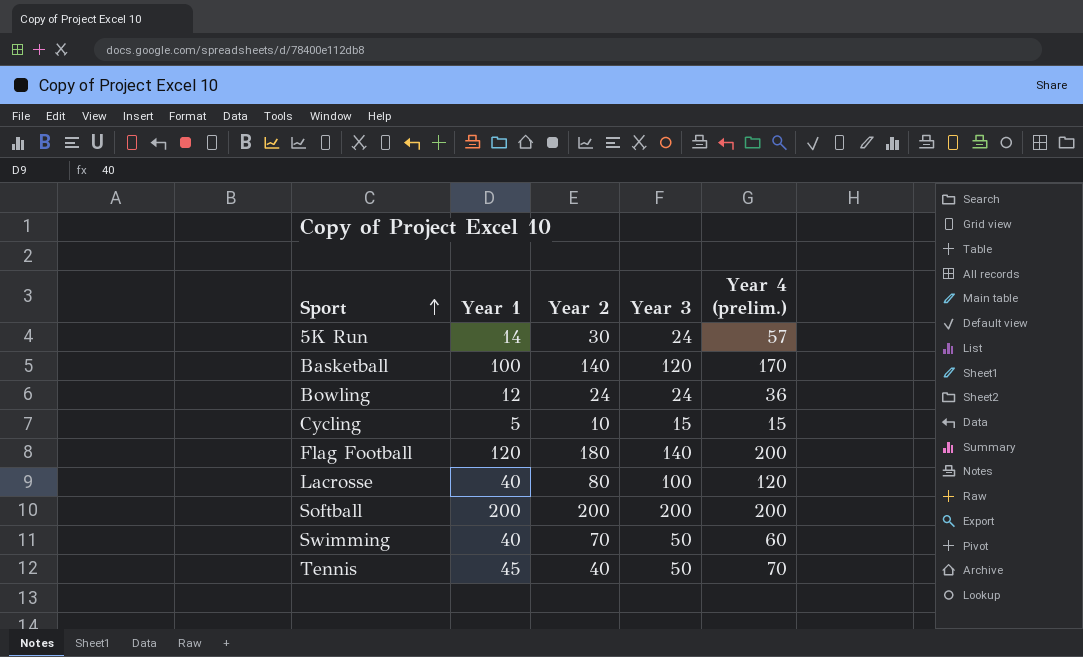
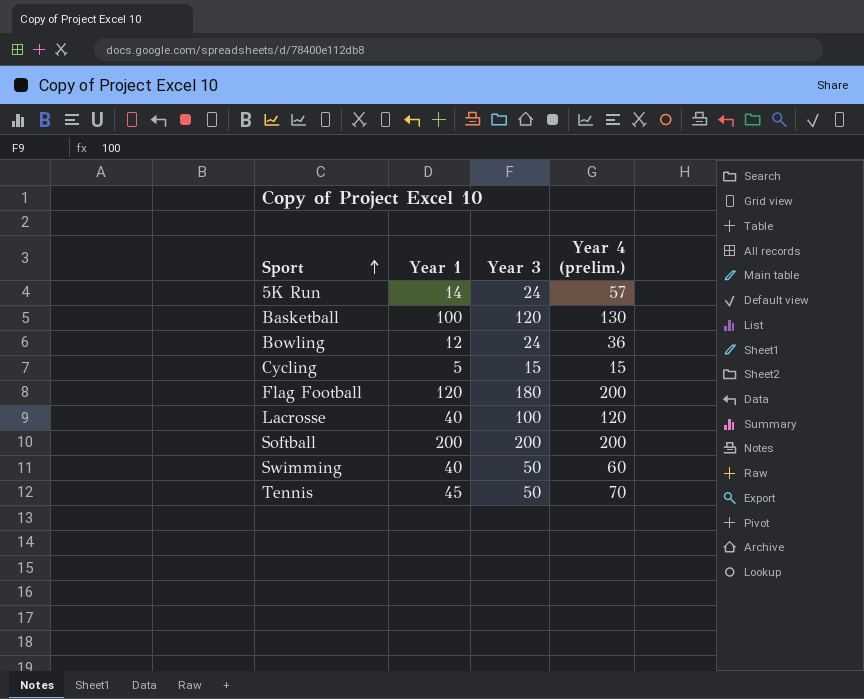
column Year 2 | position: 3 -> none
Basketball | Year 4 (prelim.): 170 -> 130
Flag Football | Year 3: 140 -> 180

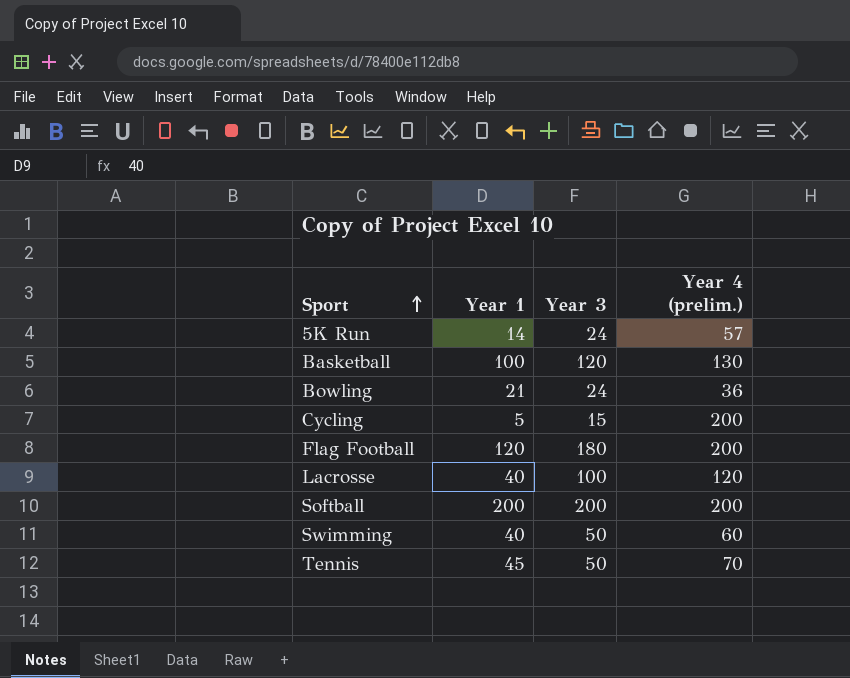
Bowling | Year 1: 12 -> 21
Cycling | Year 4 (prelim.): 15 -> 200

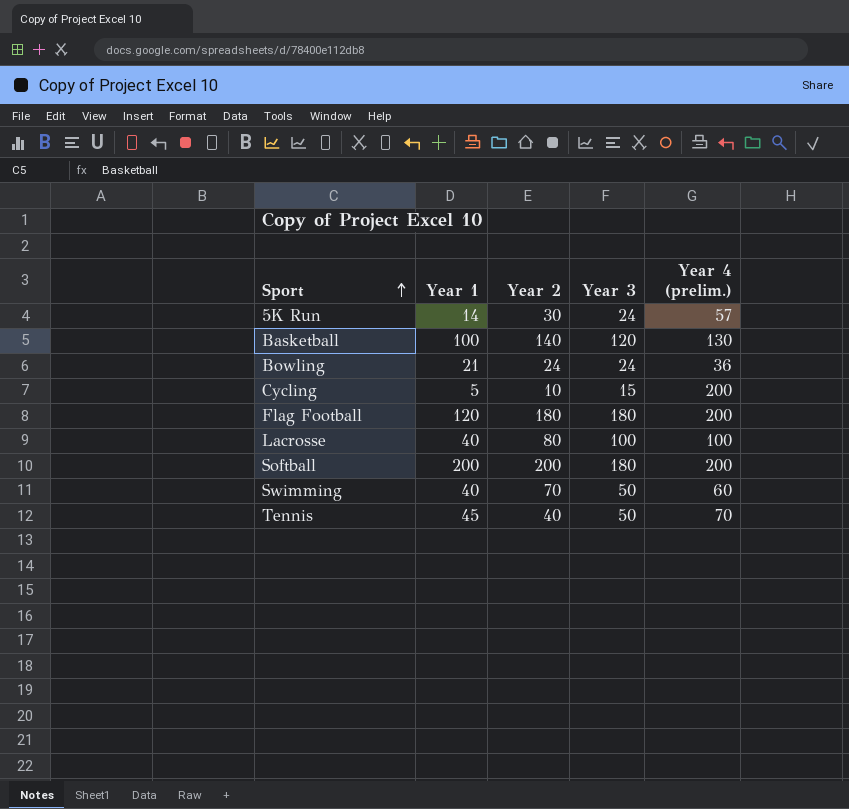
column Year 2 | position: none -> 3
Lacrosse | Year 4 (prelim.): 120 -> 100
Softball | Year 3: 200 -> 180

